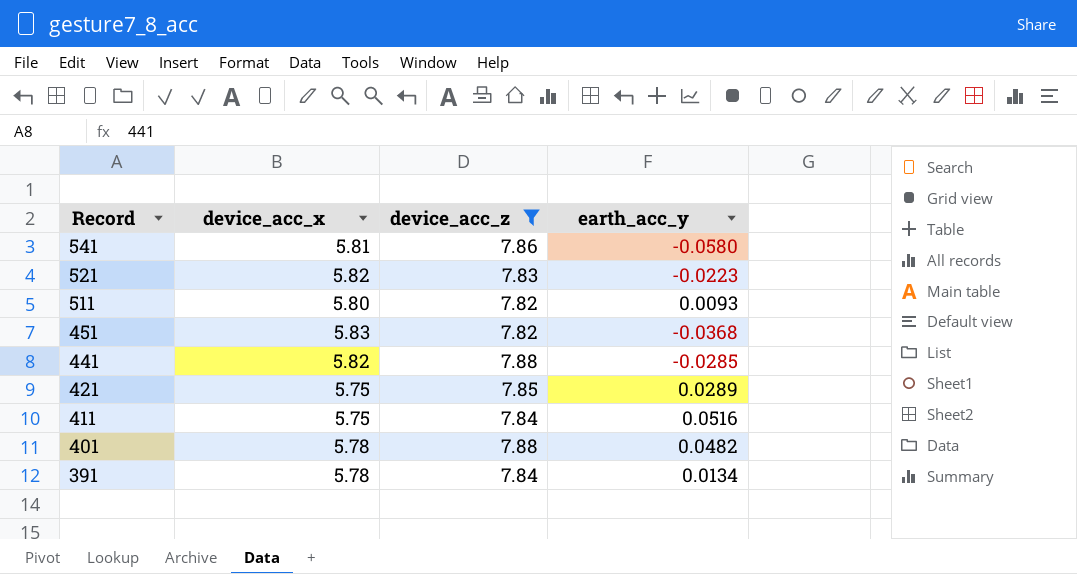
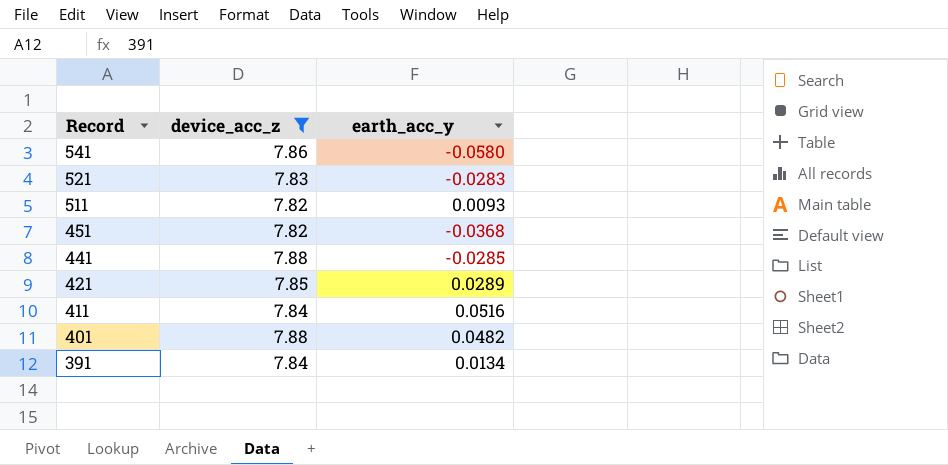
column device_acc_x | position: 2 -> none
521 | earth_acc_y: -0.0223 -> -0.0283

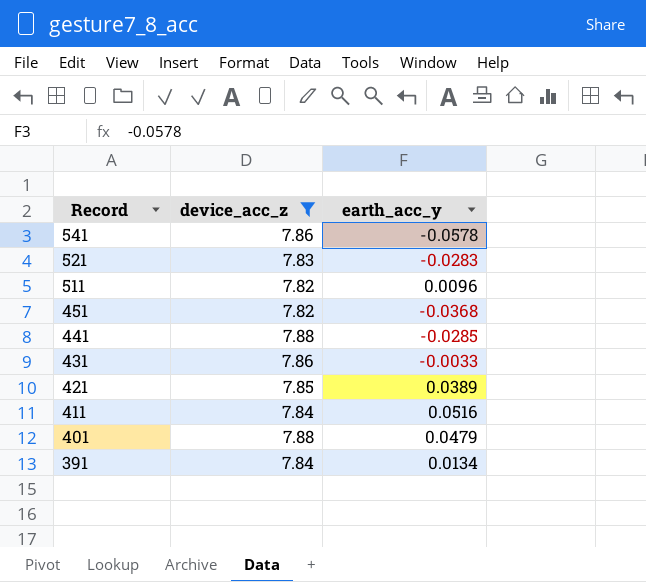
541 | earth_acc_y: -0.0580 -> -0.0578
511 | earth_acc_y: 0.0093 -> 0.0096
row 431: none -> 7.86 | -0.0033
421 | earth_acc_y: 0.0289 -> 0.0389
401 | earth_acc_y: 0.0482 -> 0.0479

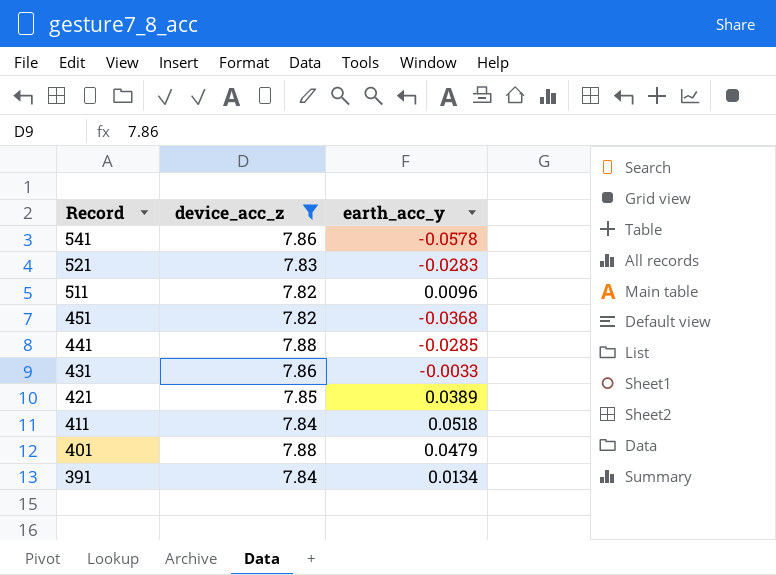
411 | earth_acc_y: 0.0516 -> 0.0518

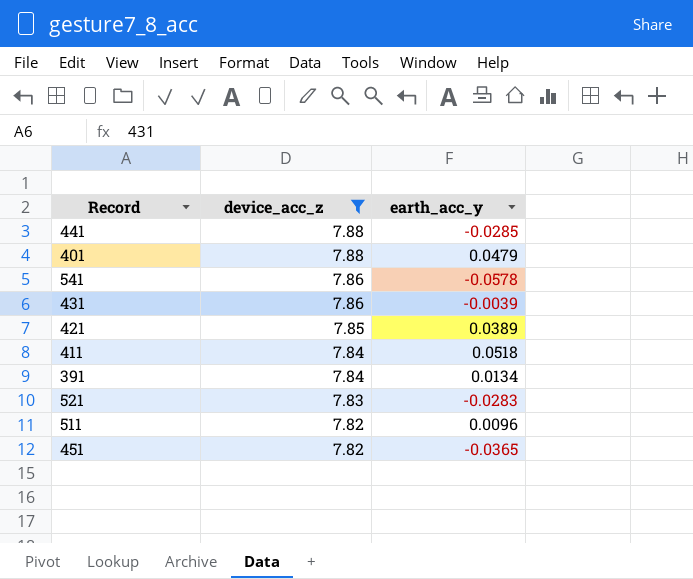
row order: Record descending -> device_acc_z descending
431 | earth_acc_y: -0.0033 -> -0.0039
451 | earth_acc_y: -0.0368 -> -0.0365

